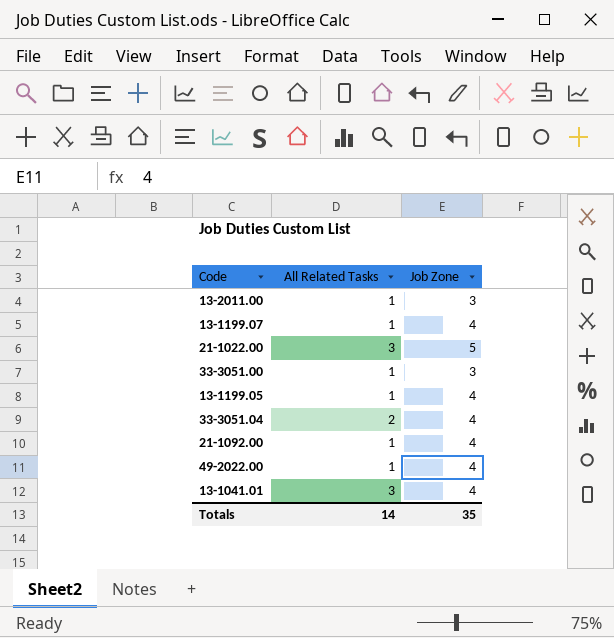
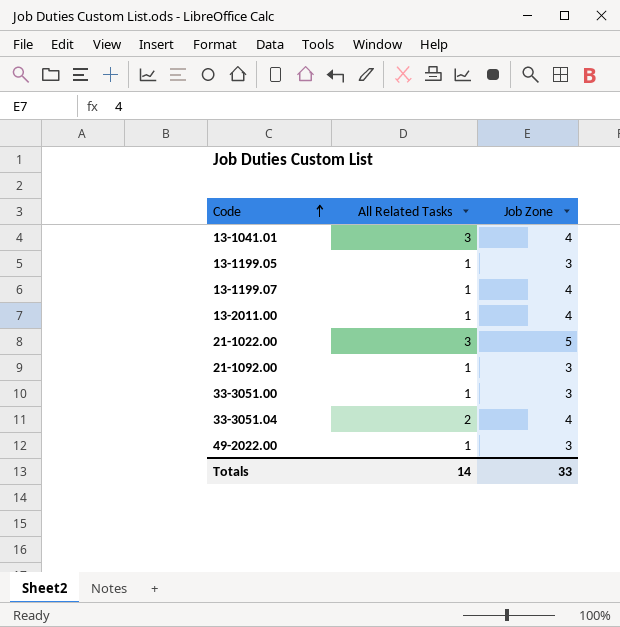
row order: none -> Code ascending
13-1199.05 | Job Zone: 4 -> 3
13-2011.00 | Job Zone: 3 -> 4
21-1092.00 | Job Zone: 4 -> 3
49-2022.00 | Job Zone: 4 -> 3
Totals | Job Zone: 35 -> 33

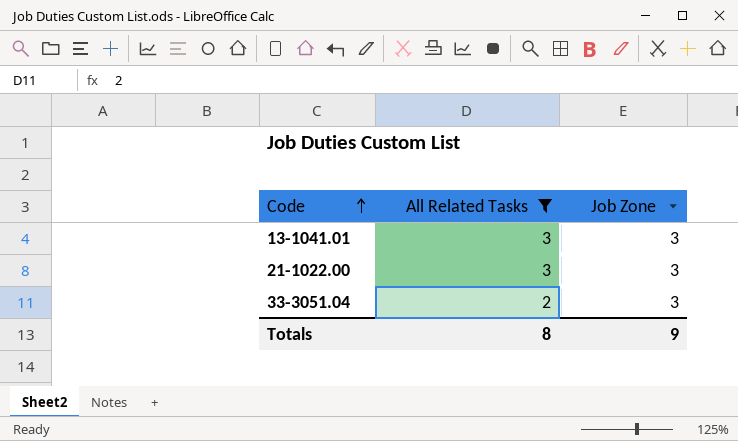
filter: none -> All Related Tasks != 1
13-1041.01 | Job Zone: 4 -> 3
21-1022.00 | Job Zone: 5 -> 3
33-3051.04 | Job Zone: 4 -> 3
Totals | All Related Tasks: 14 -> 8
Totals | Job Zone: 33 -> 9

